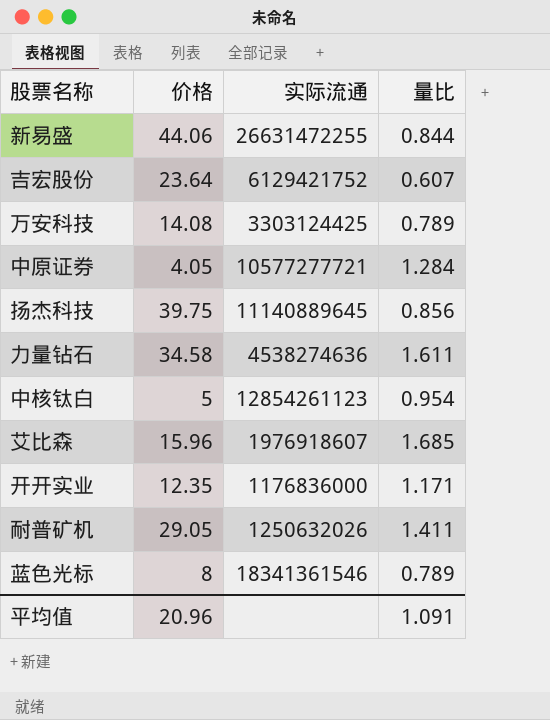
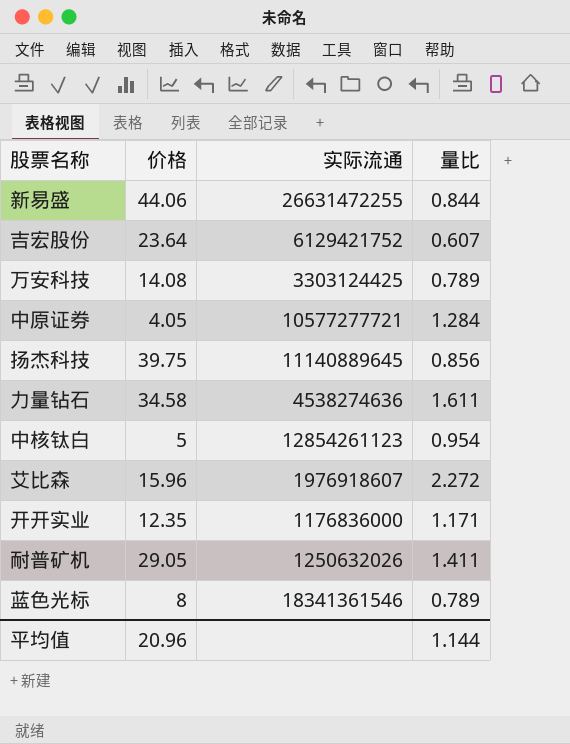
艾比森 | 量比: 1.685 -> 2.272
平均值 | 量比: 1.091 -> 1.144

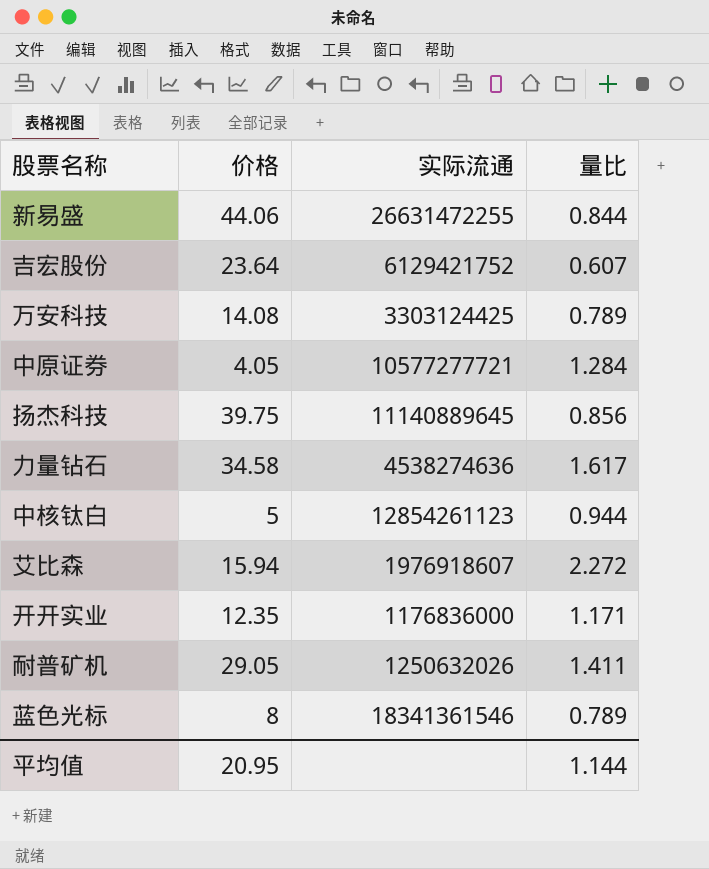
力量钻石 | 量比: 1.611 -> 1.617
中核钛白 | 量比: 0.954 -> 0.944
艾比森 | 价格: 15.96 -> 15.94
平均值 | 价格: 20.96 -> 20.95

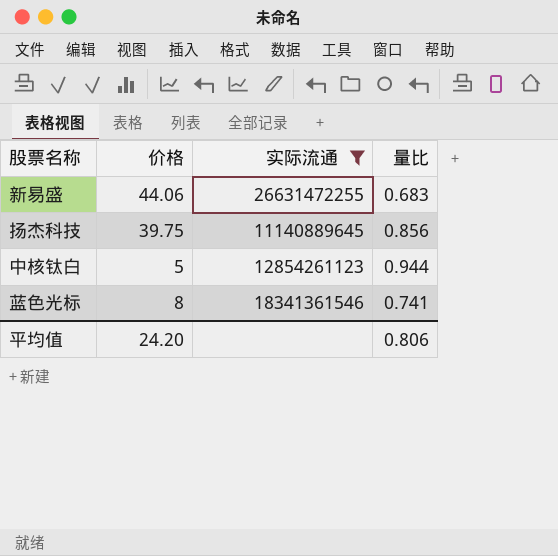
filter: none -> 实际流通 >= 11140889645
新易盛 | 量比: 0.844 -> 0.683
蓝色光标 | 量比: 0.789 -> 0.741
平均值 | 价格: 20.95 -> 24.20
平均值 | 量比: 1.144 -> 0.806

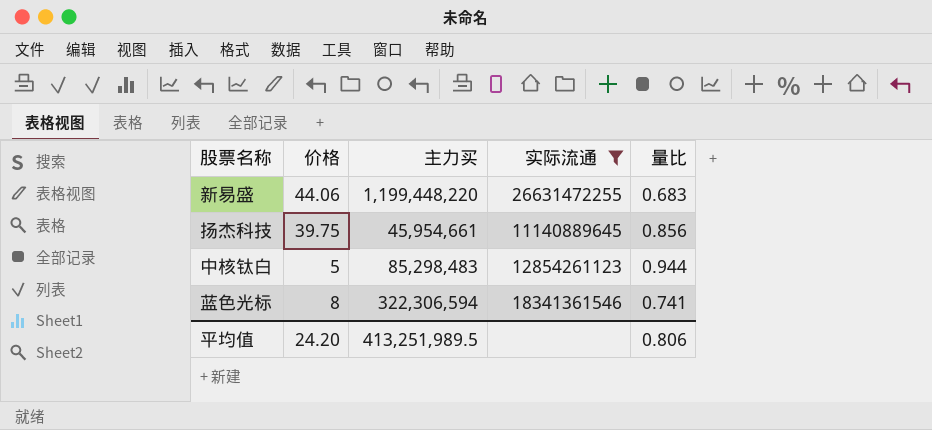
column 主力买 | position: none -> 3

